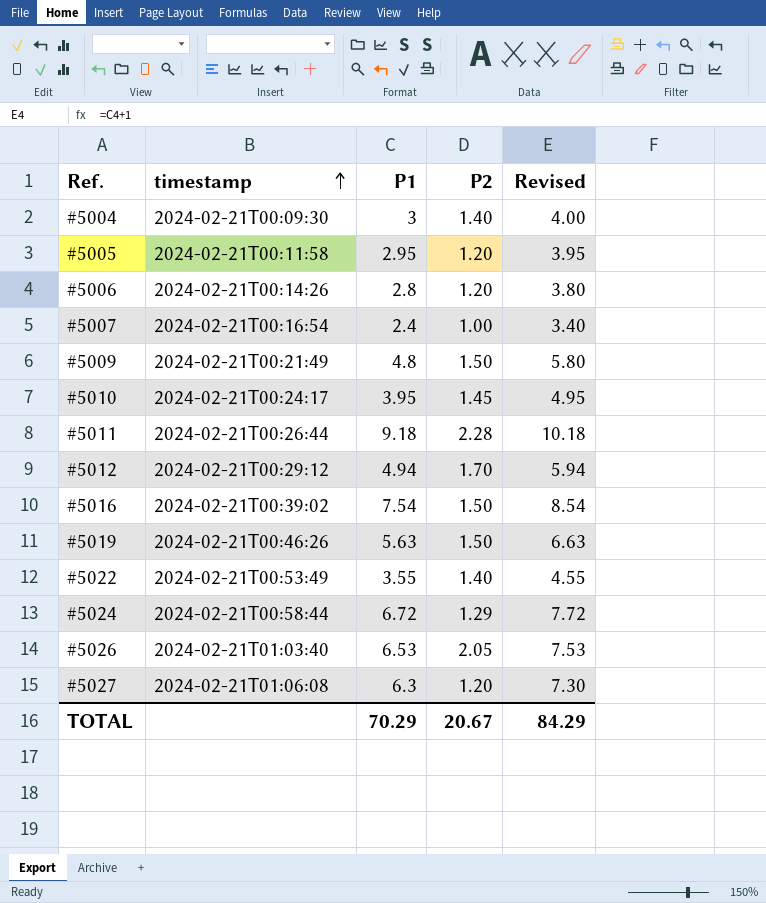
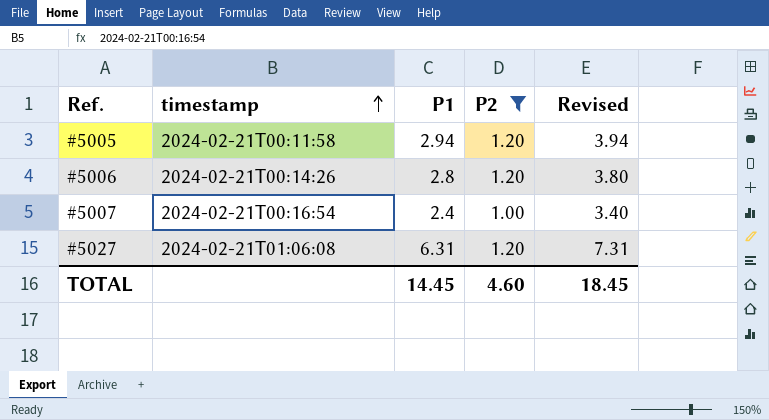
filter: none -> P2 <= 1.20
#5005 | P1: 2.95 -> 2.94
#5005 | Revised: 3.95 -> 3.94
#5027 | P1: 6.3 -> 6.31
#5027 | Revised: 7.30 -> 7.31
TOTAL | P1: 70.29 -> 14.45
TOTAL | P2: 20.67 -> 4.60
TOTAL | Revised: 84.29 -> 18.45

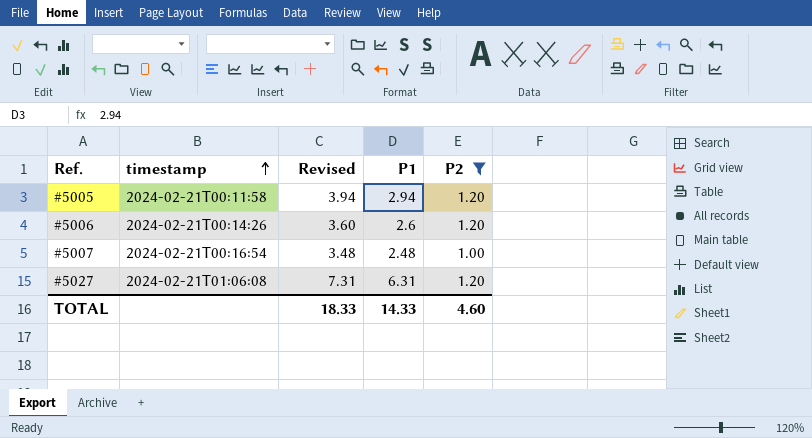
column Revised | position: 5 -> 3
#5006 | Revised: 3.80 -> 3.60
#5006 | P1: 2.8 -> 2.6
#5007 | Revised: 3.40 -> 3.48
#5007 | P1: 2.4 -> 2.48
TOTAL | Revised: 18.45 -> 18.33
TOTAL | P1: 14.45 -> 14.33

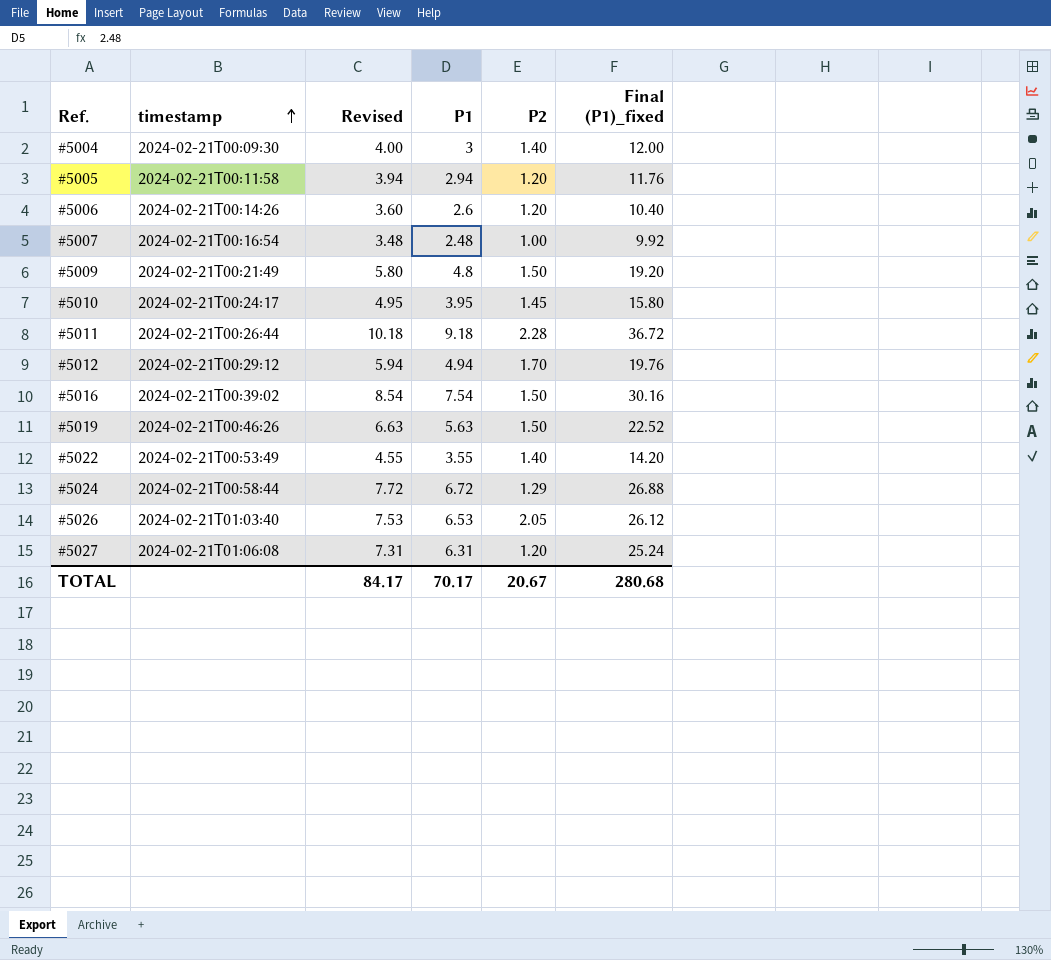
filter: P2 <= 1.20 -> none
column Final (P1)_fixed | formula: none -> [P1] * 4
TOTAL | Revised: 18.33 -> 84.17
TOTAL | P1: 14.33 -> 70.17
TOTAL | P2: 4.60 -> 20.67

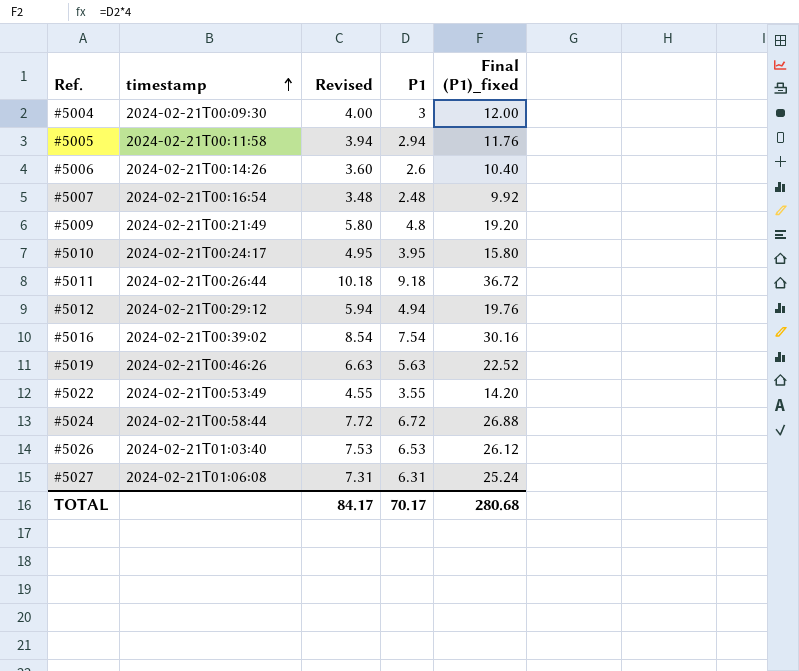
column P2 | position: 5 -> none

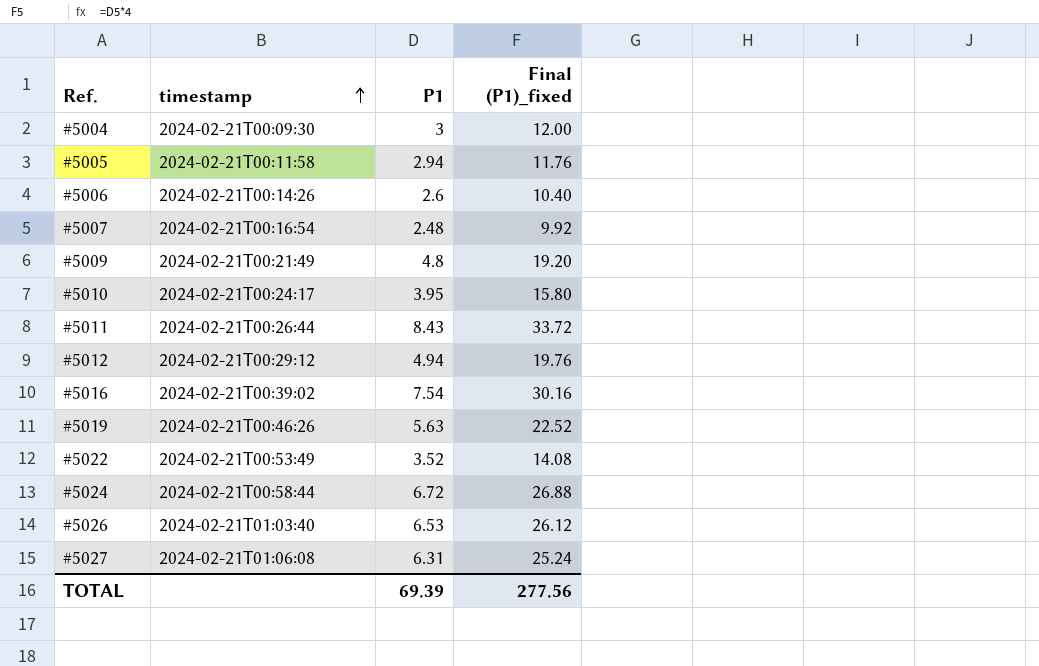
column Revised | formula: [P1] + 1 -> none
#5011 | P1: 9.18 -> 8.43
#5011 | Final (P1)_fixed: 36.72 -> 33.72
#5022 | P1: 3.55 -> 3.52
#5022 | Final (P1)_fixed: 14.20 -> 14.08
TOTAL | P1: 70.17 -> 69.39
TOTAL | Final (P1)_fixed: 280.68 -> 277.56

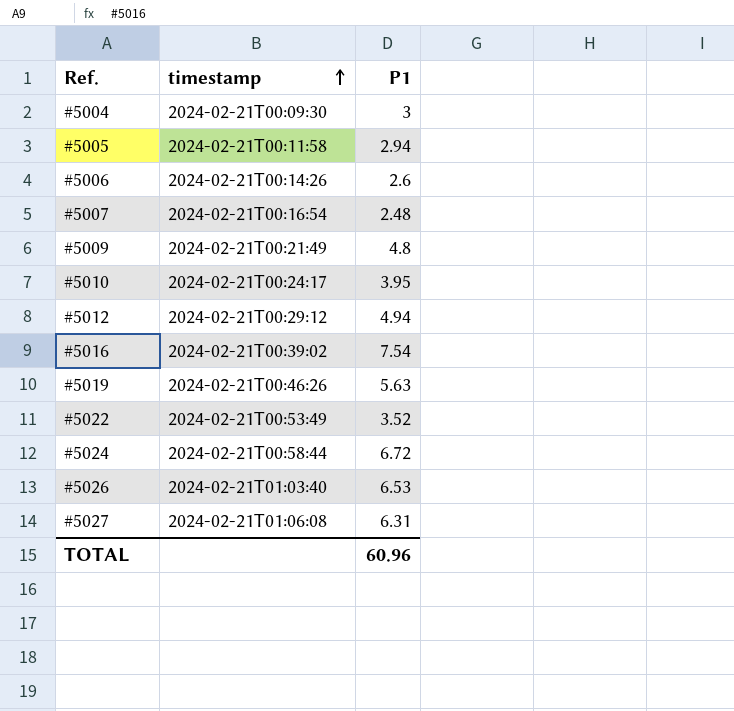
column Final (P1)_fixed | formula: [P1] * 4 -> none
row #5011: 2024-02-21T00:26:44 | 8.43 | 33.72 -> none
TOTAL | P1: 69.39 -> 60.96

